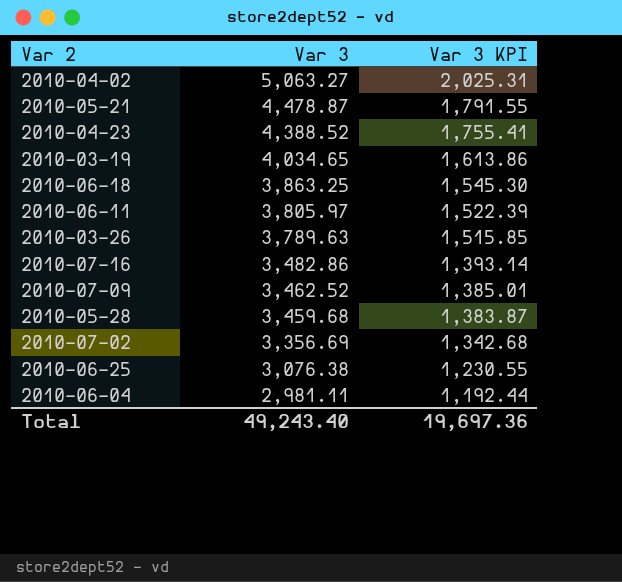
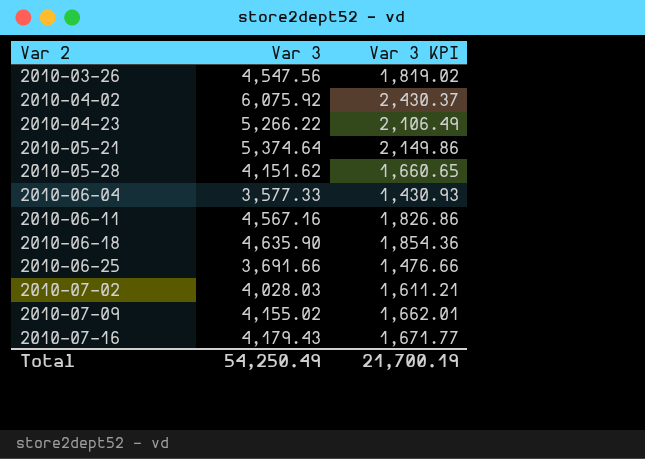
row order: Var 3 descending -> Var 2 ascending
row 2010-03-19: 4,034.65 | 1,613.86 -> none
2010-03-26 | Var 3: 3,789.63 -> 4,547.56
2010-03-26 | Var 3 KPI: 1,515.85 -> 1,819.02
2010-04-02 | Var 3: 5,063.27 -> 6,075.92
2010-04-02 | Var 3 KPI: 2,025.31 -> 2,430.37
2010-04-23 | Var 3: 4,388.52 -> 5,266.22
2010-04-23 | Var 3 KPI: 1,755.41 -> 2,106.49
2010-05-21 | Var 3: 4,478.87 -> 5,374.64
2010-05-21 | Var 3 KPI: 1,791.55 -> 2,149.86
2010-05-28 | Var 3: 3,459.68 -> 4,151.62
2010-05-28 | Var 3 KPI: 1,383.87 -> 1,660.65
2010-06-04 | Var 3: 2,981.11 -> 3,577.33
2010-06-04 | Var 3 KPI: 1,192.44 -> 1,430.93
2010-06-11 | Var 3: 3,805.97 -> 4,567.16
2010-06-11 | Var 3 KPI: 1,522.39 -> 1,826.86
2010-06-18 | Var 3: 3,863.25 -> 4,635.90
2010-06-18 | Var 3 KPI: 1,545.30 -> 1,854.36
2010-06-25 | Var 3: 3,076.38 -> 3,691.66
2010-06-25 | Var 3 KPI: 1,230.55 -> 1,476.66
2010-07-02 | Var 3: 3,356.69 -> 4,028.03
2010-07-02 | Var 3 KPI: 1,342.68 -> 1,611.21
2010-07-09 | Var 3: 3,462.52 -> 4,155.02
2010-07-09 | Var 3 KPI: 1,385.01 -> 1,662.01
2010-07-16 | Var 3: 3,482.86 -> 4,179.43
2010-07-16 | Var 3 KPI: 1,393.14 -> 1,671.77
Total | Var 3: 49,243.40 -> 54,250.49
Total | Var 3 KPI: 19,697.36 -> 21,700.19

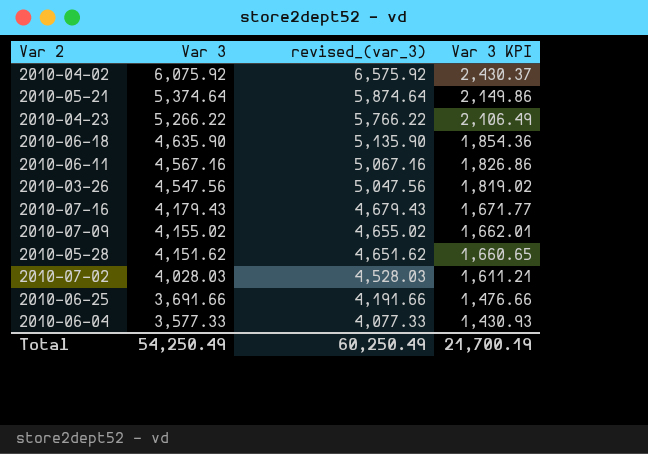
row order: Var 2 ascending -> Var 3 descending
column revised_(var_3) | formula: none -> [Var 3] + 500

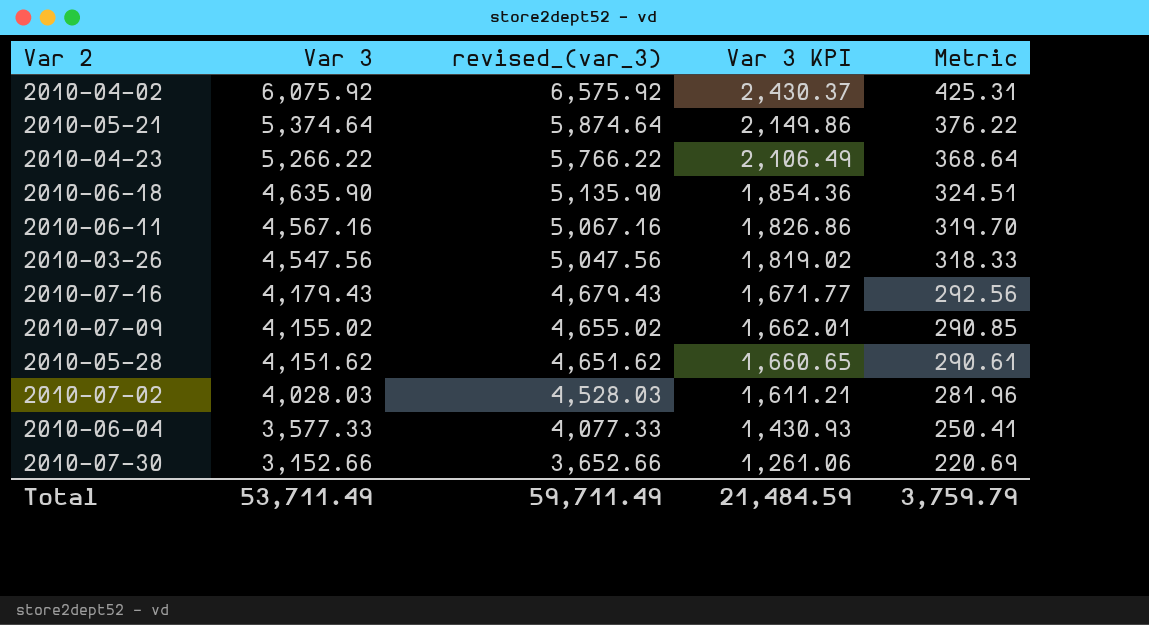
column Metric | formula: none -> [Var 3] * 0.07
row 2010-06-25: 3,691.66 | 4,191.66 | 1,476.66 -> none
row 2010-07-30: none -> 3,152.66 | 3,652.66 | 1,261.06 | 220.69
Total | Var 3: 54,250.49 -> 53,711.49
Total | revised_(var_3): 60,250.49 -> 59,711.49
Total | Var 3 KPI: 21,700.19 -> 21,484.59

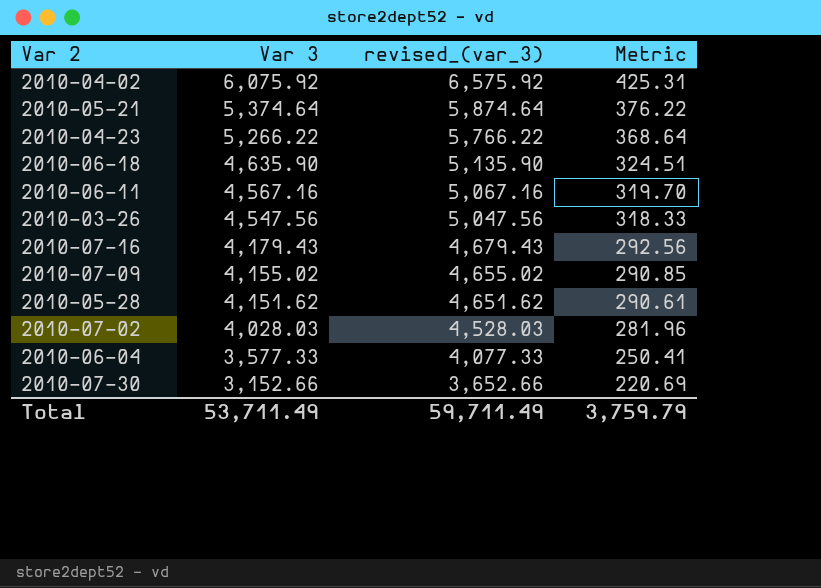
column Var 3 KPI | formula: [Var 3] * 0.4 -> none

